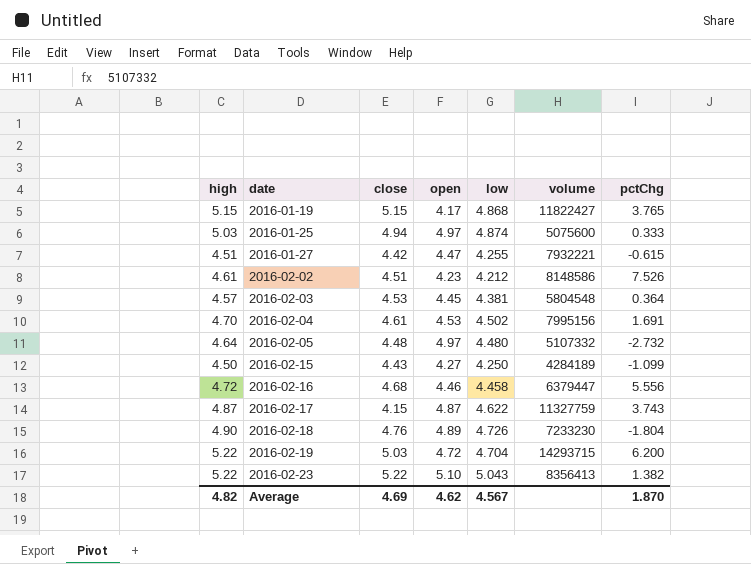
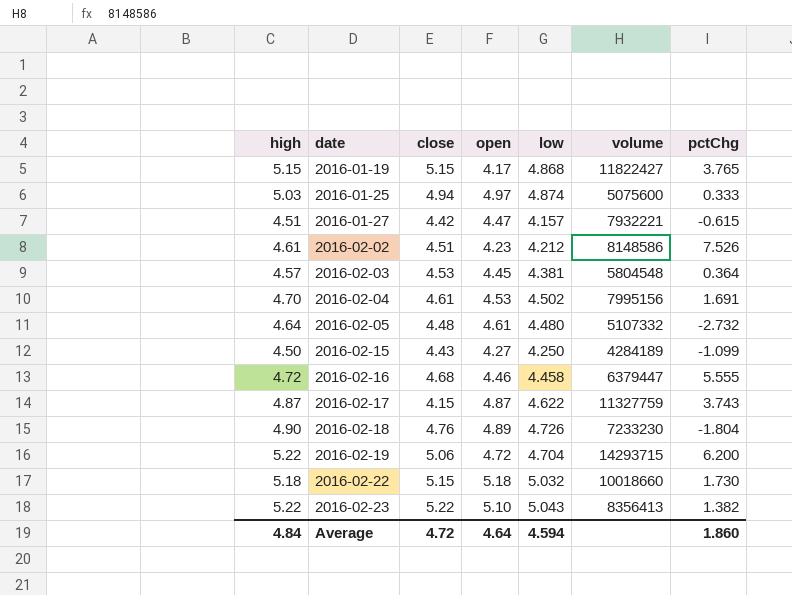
2016-01-27 | low: 4.255 -> 4.157
2016-02-05 | open: 4.97 -> 4.61
2016-02-16 | pctChg: 5.556 -> 5.555
2016-02-19 | close: 5.03 -> 5.06
row 2016-02-22: none -> 5.18 | 5.15 | 5.18 | 5.032 | 10018660 | 1.730
Average | high: 4.82 -> 4.84
Average | close: 4.69 -> 4.72
Average | open: 4.62 -> 4.64
Average | low: 4.567 -> 4.594
Average | pctChg: 1.870 -> 1.860

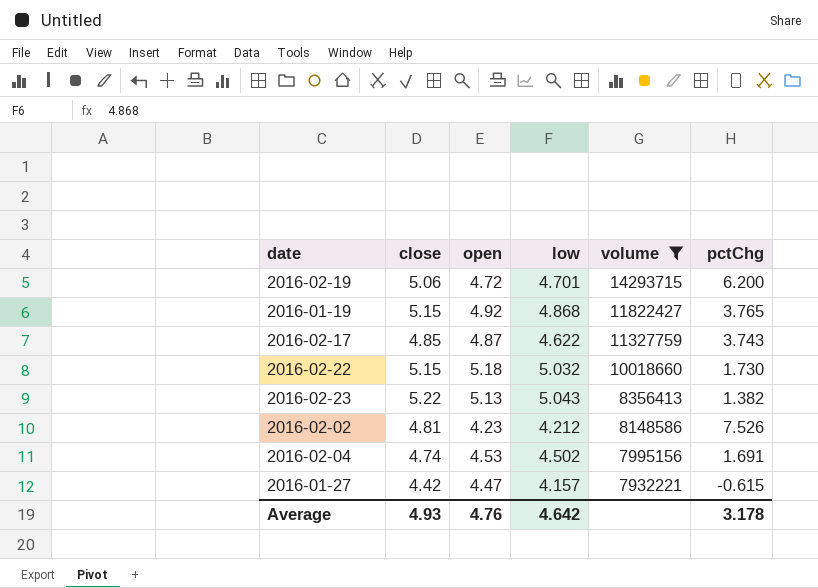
filter: none -> volume >= 7932221
row order: date ascending -> volume descending
column high | position: 1 -> none
2016-02-19 | low: 4.704 -> 4.701
2016-01-19 | open: 4.17 -> 4.92
2016-02-17 | close: 4.15 -> 4.85
2016-02-23 | open: 5.10 -> 5.13
2016-02-02 | close: 4.51 -> 4.81
2016-02-04 | close: 4.61 -> 4.74
Average | close: 4.72 -> 4.93
Average | open: 4.64 -> 4.76
Average | low: 4.594 -> 4.642
Average | pctChg: 1.860 -> 3.178

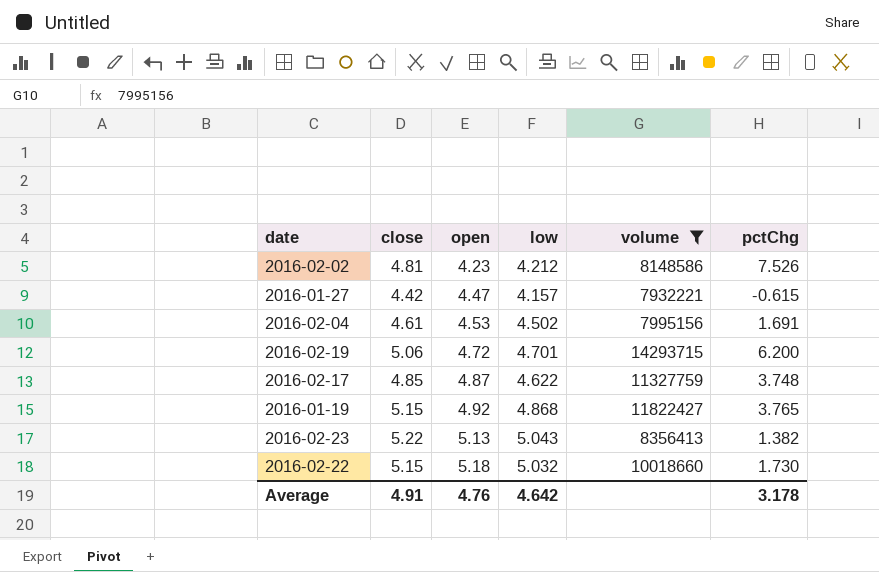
row order: volume descending -> open ascending
2016-02-04 | close: 4.74 -> 4.61
2016-02-17 | pctChg: 3.743 -> 3.748
Average | close: 4.93 -> 4.91

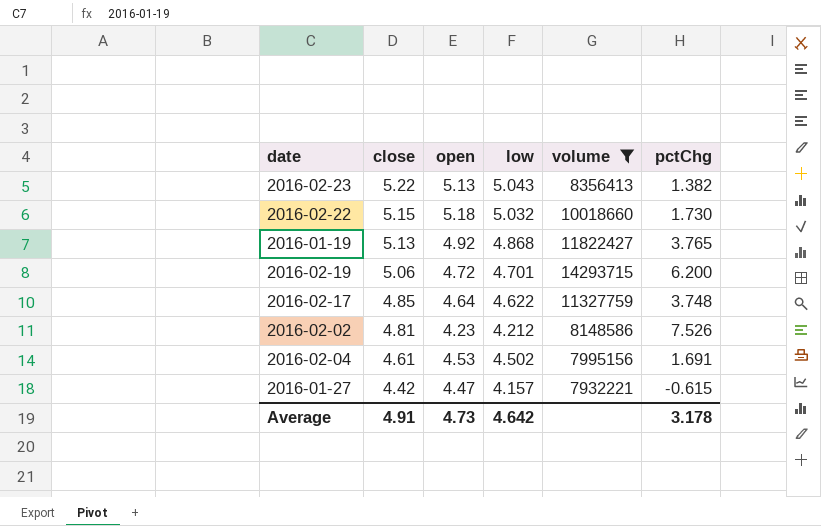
row order: open ascending -> close descending
2016-01-19 | close: 5.15 -> 5.13
2016-02-17 | open: 4.87 -> 4.64
Average | open: 4.76 -> 4.73

